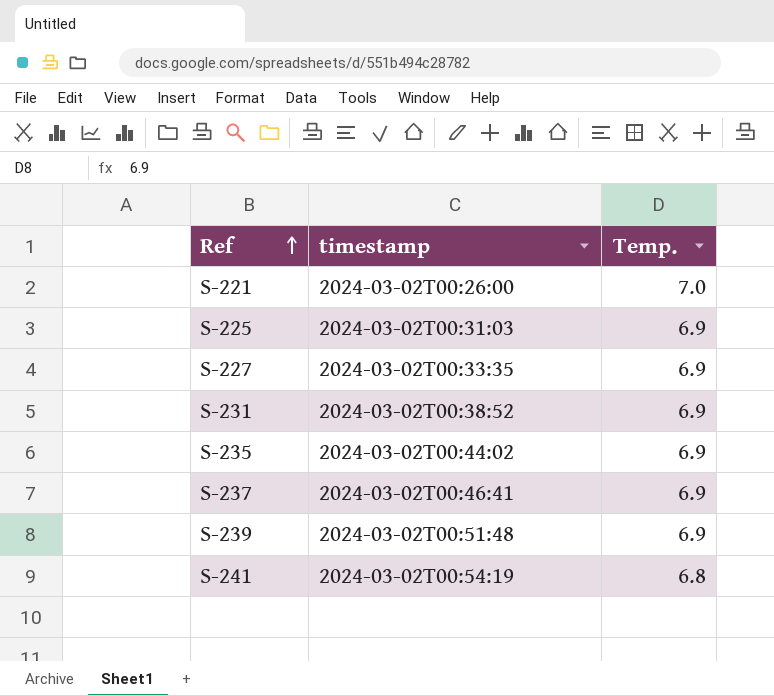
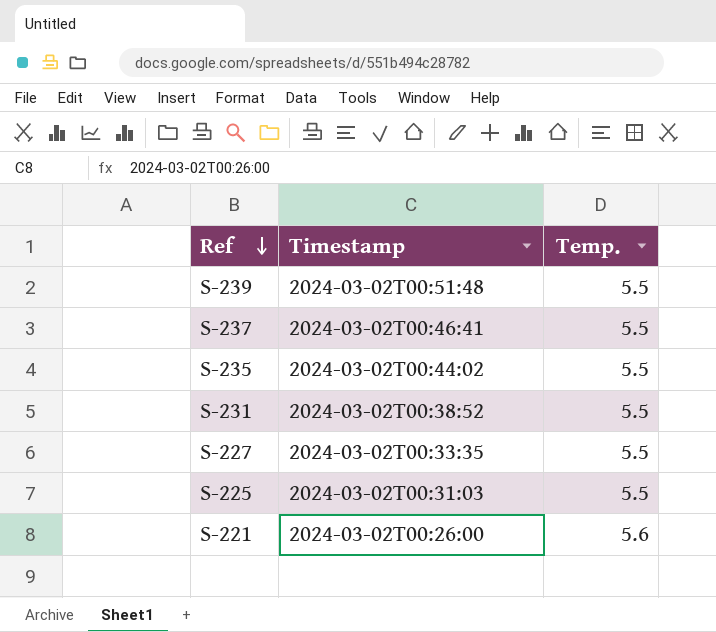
row order: Ref ascending -> Ref descending
column name: timestamp -> Timestamp
row S-241: 2024-03-02T00:54:19 | 6.8 -> none
S-239 | Temp.: 6.9 -> 5.5
S-237 | Temp.: 6.9 -> 5.5
S-235 | Temp.: 6.9 -> 5.5
S-231 | Temp.: 6.9 -> 5.5
S-227 | Temp.: 6.9 -> 5.5
S-225 | Temp.: 6.9 -> 5.5
S-221 | Temp.: 7.0 -> 5.6

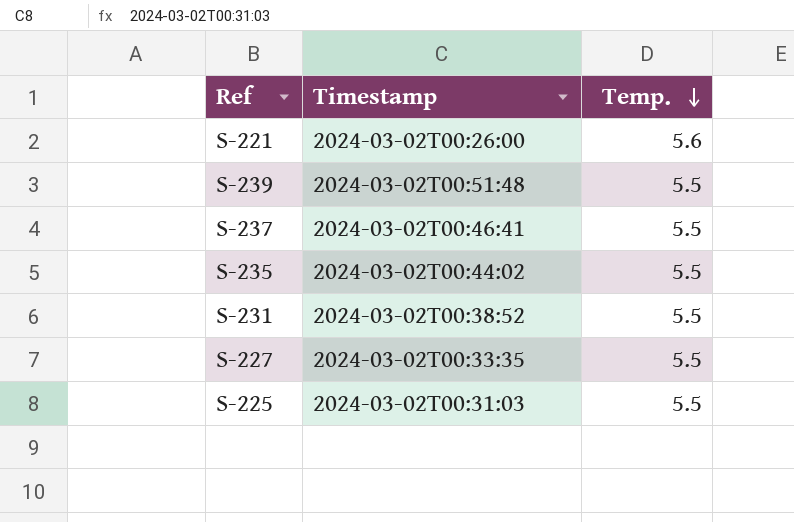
row order: Ref descending -> Temp. descending

